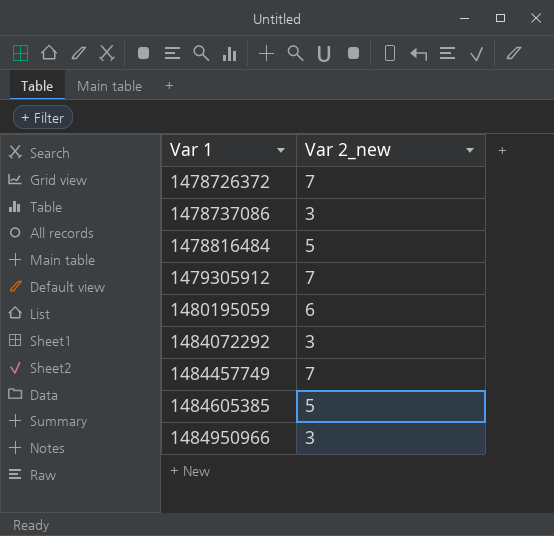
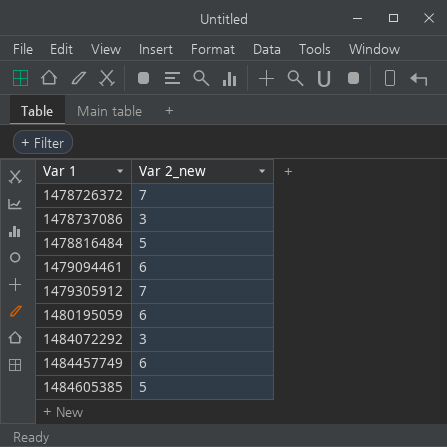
row 1484950966: 3 -> none
row 1479094461: none -> 6
1484457749 | Var 2_new: 7 -> 6

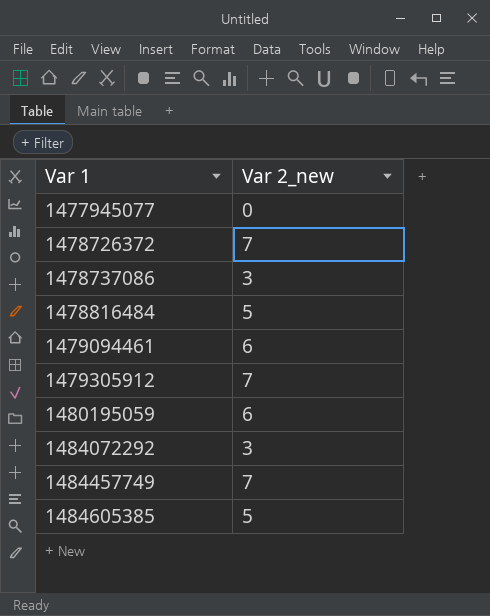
row 1477945077: none -> 0
1484457749 | Var 2_new: 6 -> 7

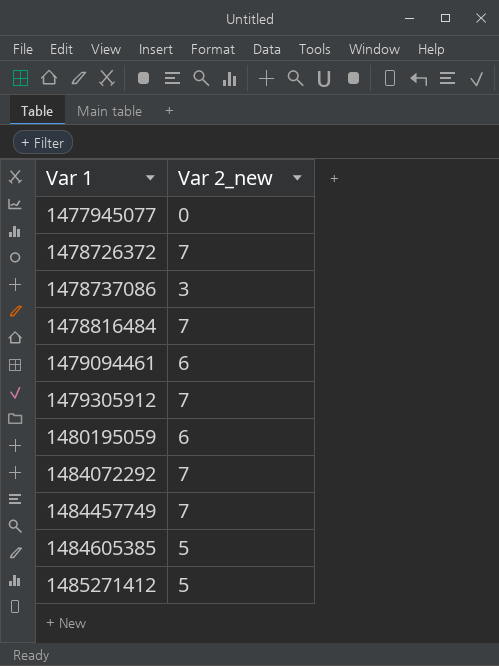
1478816484 | Var 2_new: 5 -> 7
1484072292 | Var 2_new: 3 -> 7
row 1485271412: none -> 5

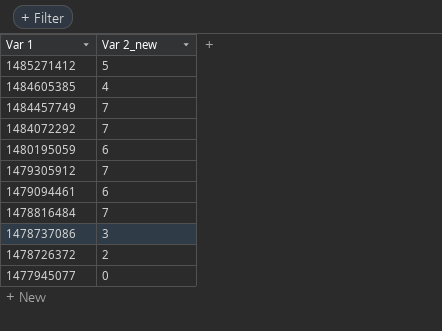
row order: Var 1 ascending -> Var 1 descending
1484605385 | Var 2_new: 5 -> 4
1478726372 | Var 2_new: 7 -> 2

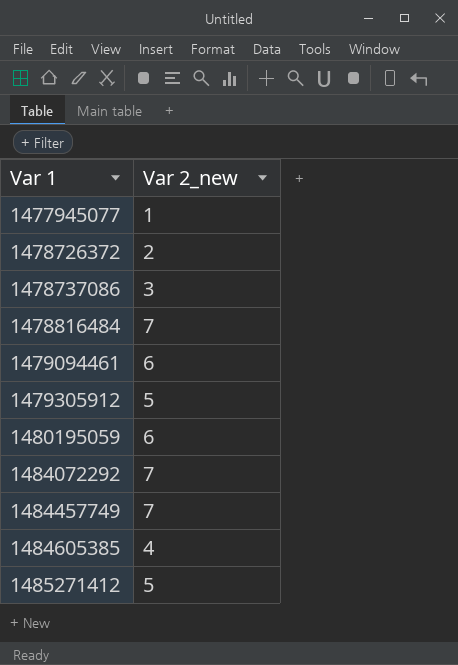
row order: Var 1 descending -> Var 1 ascending
1477945077 | Var 2_new: 0 -> 1
1479305912 | Var 2_new: 7 -> 5

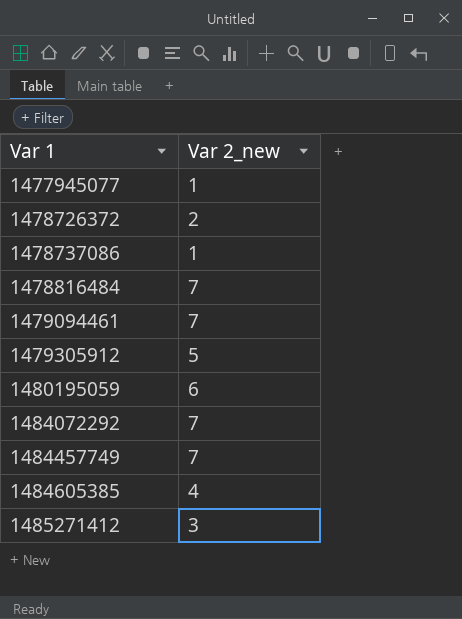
1478737086 | Var 2_new: 3 -> 1
1479094461 | Var 2_new: 6 -> 7
1485271412 | Var 2_new: 5 -> 3

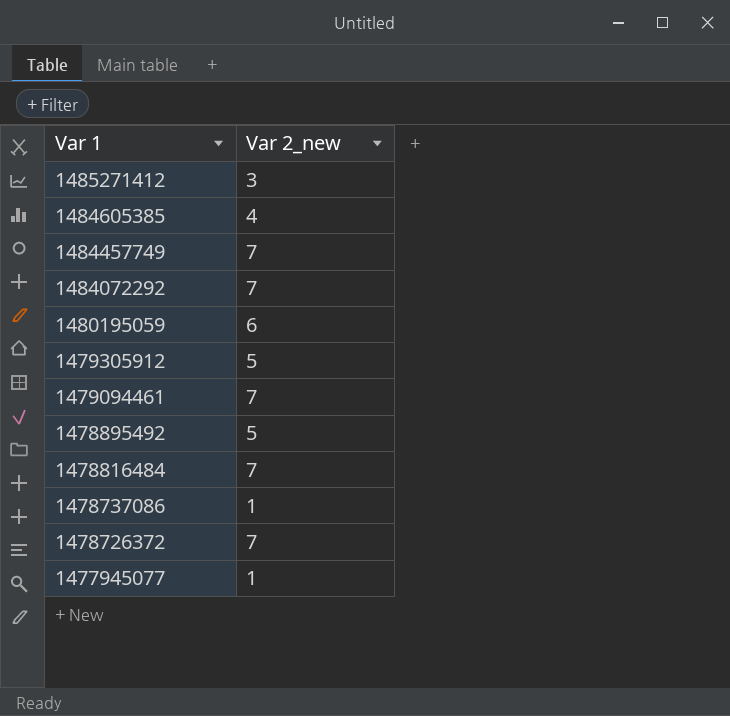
row order: Var 1 ascending -> Var 1 descending
row 1478895492: none -> 5
1478726372 | Var 2_new: 2 -> 7

